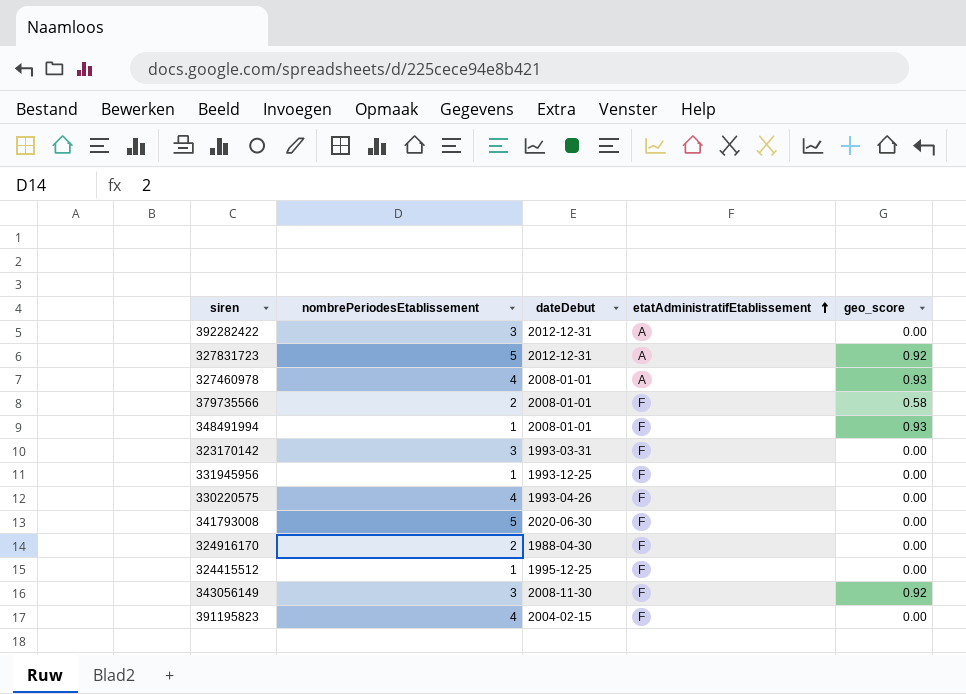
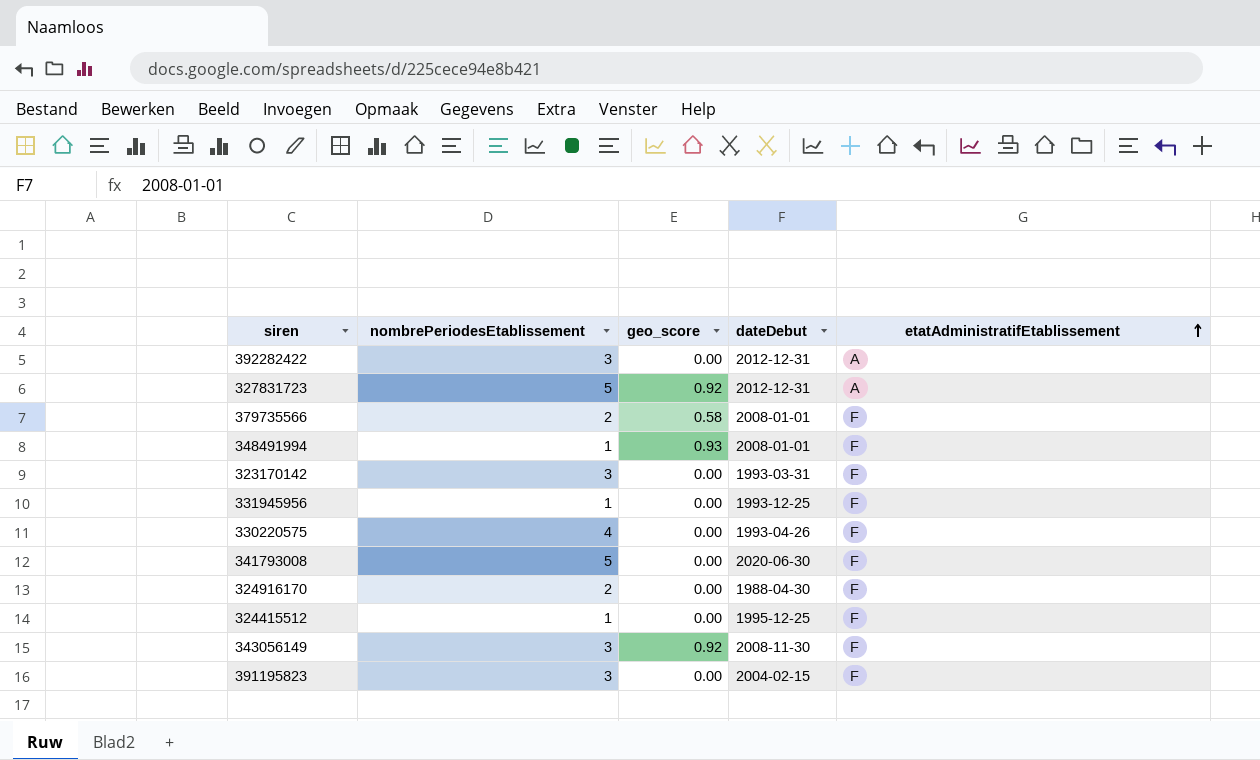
column geo_score | position: 5 -> 3
row 327460978: 4 | 2008-01-01 | A | 0.93 -> none
391195823 | nombrePeriodesEtablissement: 4 -> 3

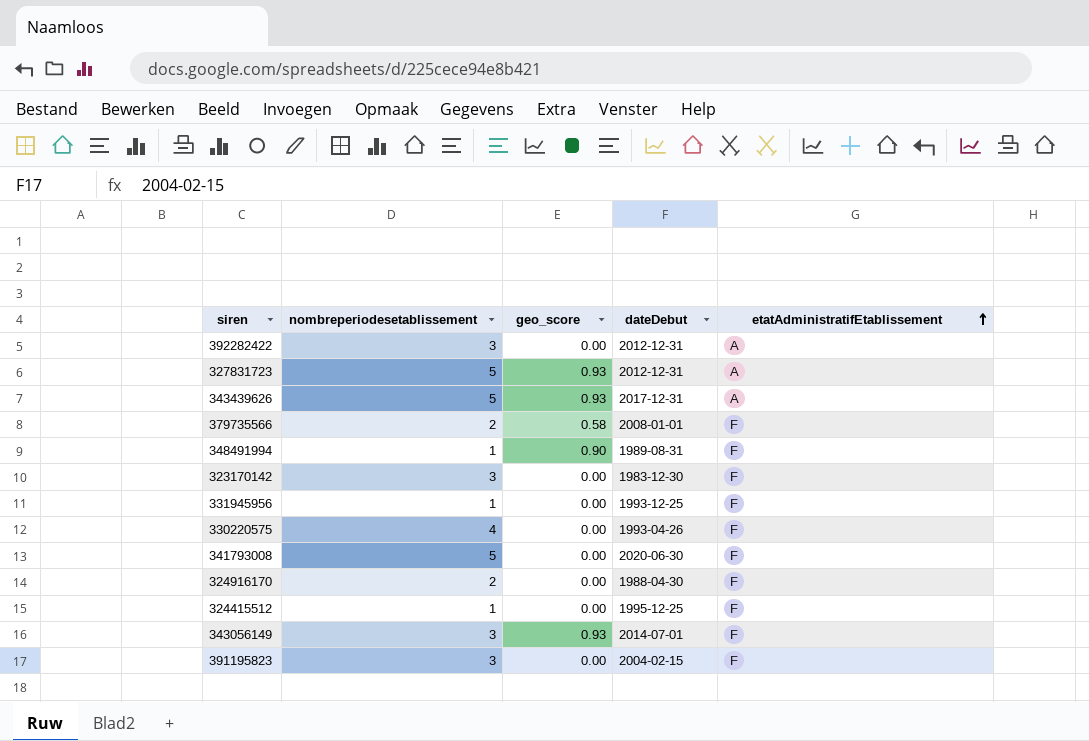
column name: nombrePeriodesEtablissement -> nombreperiodesetablissement
327831723 | geo_score: 0.92 -> 0.93
row 343439626: none -> 5 | 0.93 | 2017-12-31 | A
348491994 | geo_score: 0.93 -> 0.90
348491994 | dateDebut: 2008-01-01 -> 1989-08-31
323170142 | dateDebut: 1993-03-31 -> 1983-12-30
343056149 | geo_score: 0.92 -> 0.93
343056149 | dateDebut: 2008-11-30 -> 2014-07-01

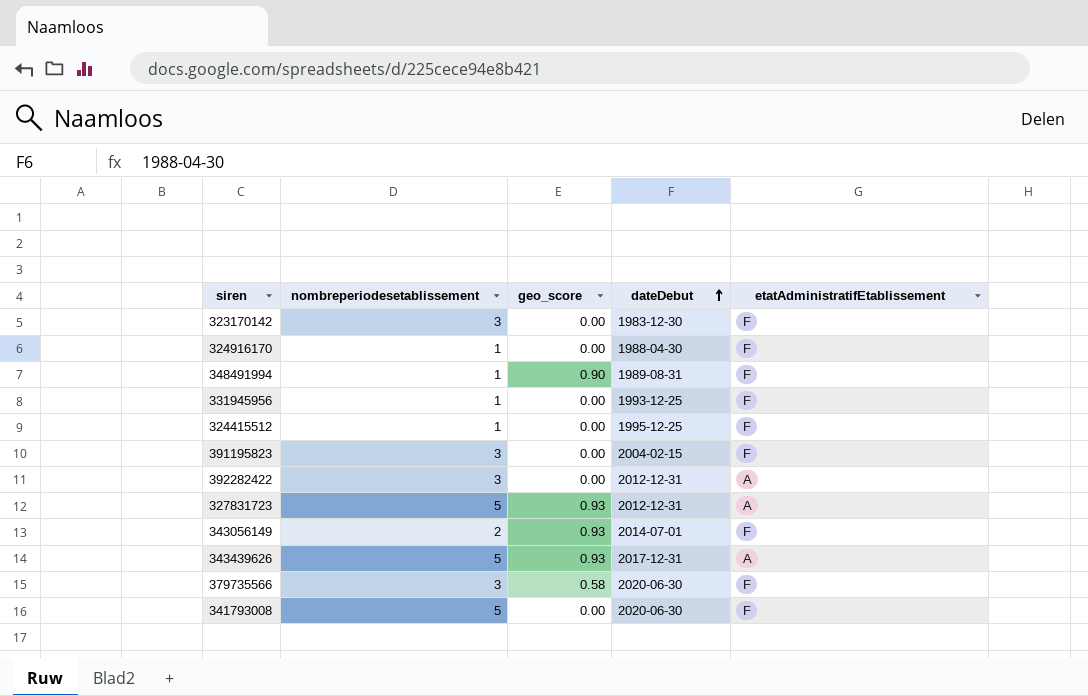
row order: etatAdministratifEtablissement ascending -> dateDebut ascending
row 330220575: 4 | 0.00 | 1993-04-26 | F -> none
324916170 | nombreperiodesetablissement: 2 -> 1
343056149 | nombreperiodesetablissement: 3 -> 2
379735566 | nombreperiodesetablissement: 2 -> 3
379735566 | dateDebut: 2008-01-01 -> 2020-06-30

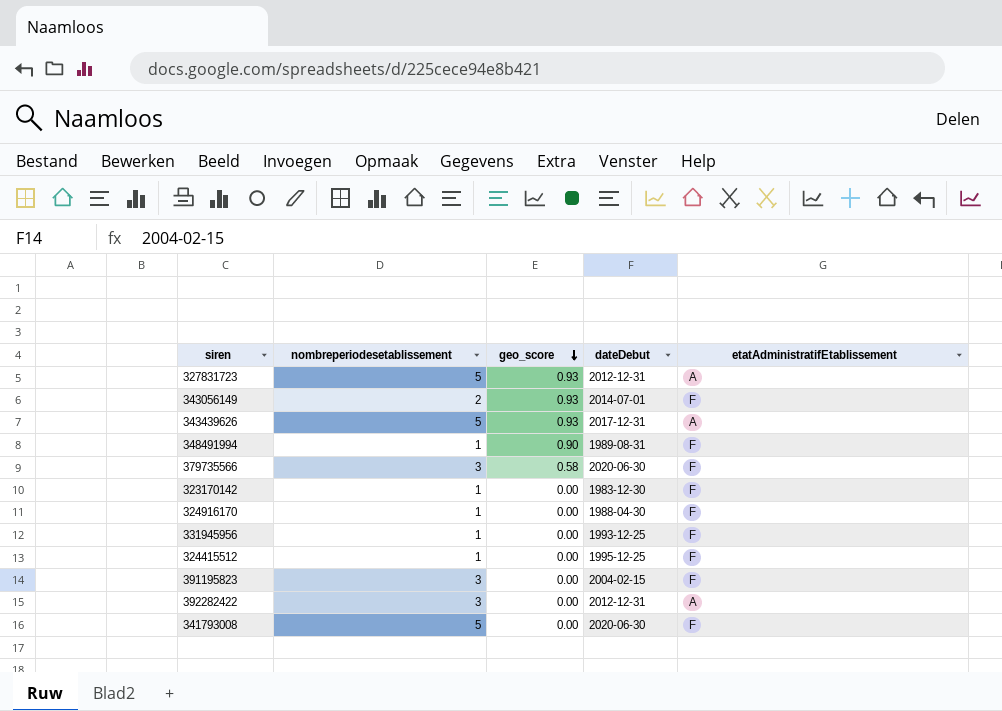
row order: dateDebut ascending -> geo_score descending
323170142 | nombreperiodesetablissement: 3 -> 1

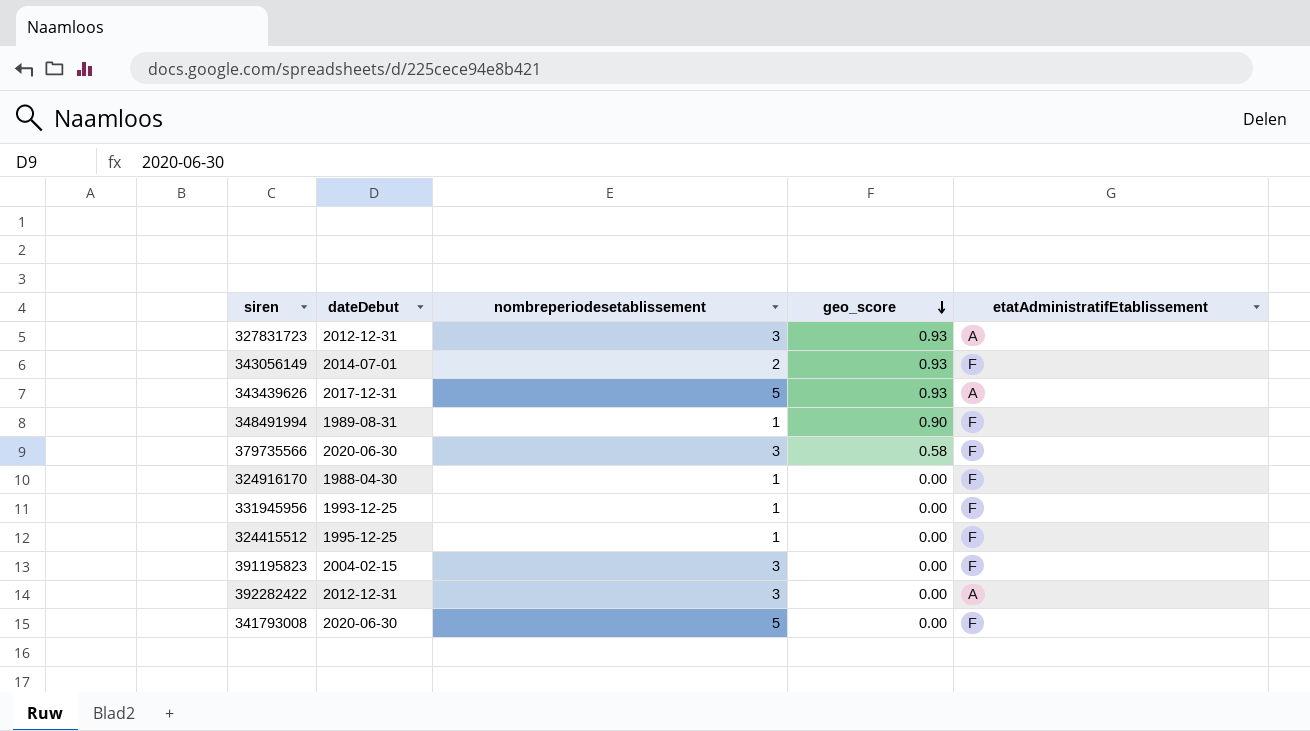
column dateDebut | position: 4 -> 2
row 323170142: 1 | 0.00 | 1983-12-30 | F -> none
327831723 | nombreperiodesetablissement: 5 -> 3

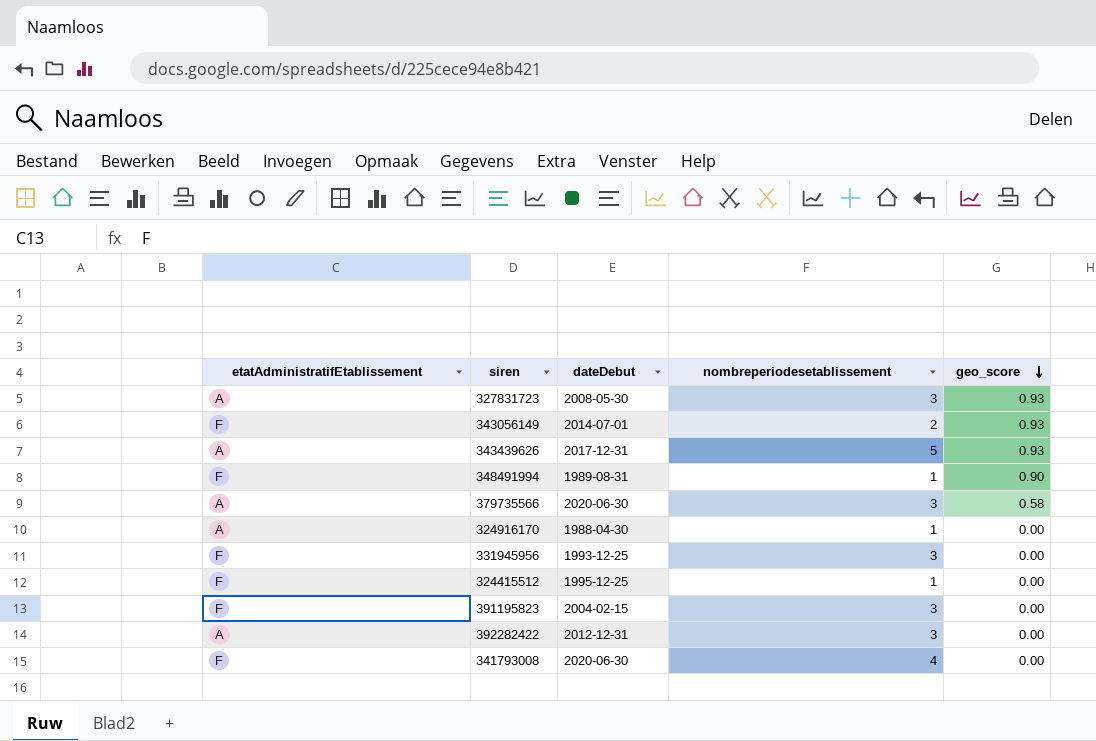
column etatAdministratifEtablissement | position: 5 -> 1
327831723 | dateDebut: 2012-12-31 -> 2008-05-30
379735566 | etatAdministratifEtablissement: F -> A
324916170 | etatAdministratifEtablissement: F -> A
331945956 | nombreperiodesetablissement: 1 -> 3
341793008 | nombreperiodesetablissement: 5 -> 4

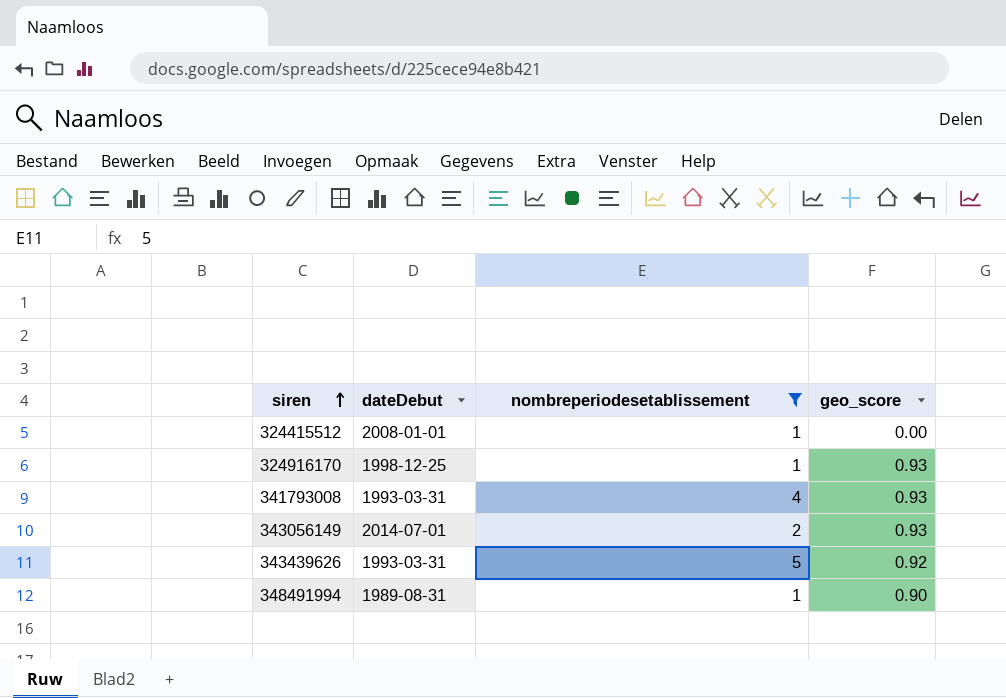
filter: none -> nombreperiodesetablissement != 3
row order: geo_score descending -> siren ascending
column etatAdministratifEtablissement | position: 1 -> none
324415512 | dateDebut: 1995-12-25 -> 2008-01-01
324916170 | dateDebut: 1988-04-30 -> 1998-12-25
324916170 | geo_score: 0.00 -> 0.93
341793008 | dateDebut: 2020-06-30 -> 1993-03-31
341793008 | geo_score: 0.00 -> 0.93
343439626 | dateDebut: 2017-12-31 -> 1993-03-31
343439626 | geo_score: 0.93 -> 0.92

